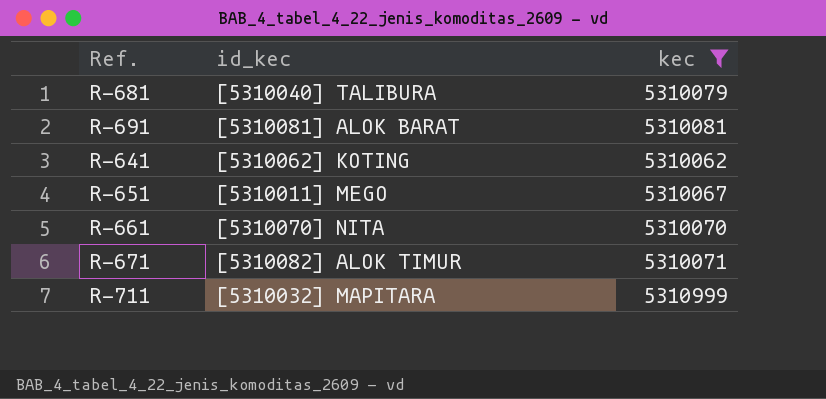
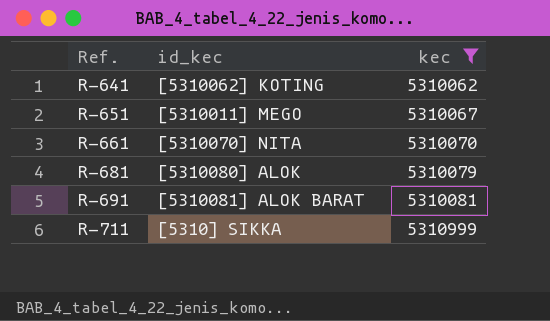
row order: none -> Ref. ascending
row R-671: [5310082] ALOK TIMUR | 5310071 -> none
R-681 | id_kec: [5310040] TALIBURA -> [5310080] ALOK
R-711 | id_kec: [5310032] MAPITARA -> [5310] SIKKA

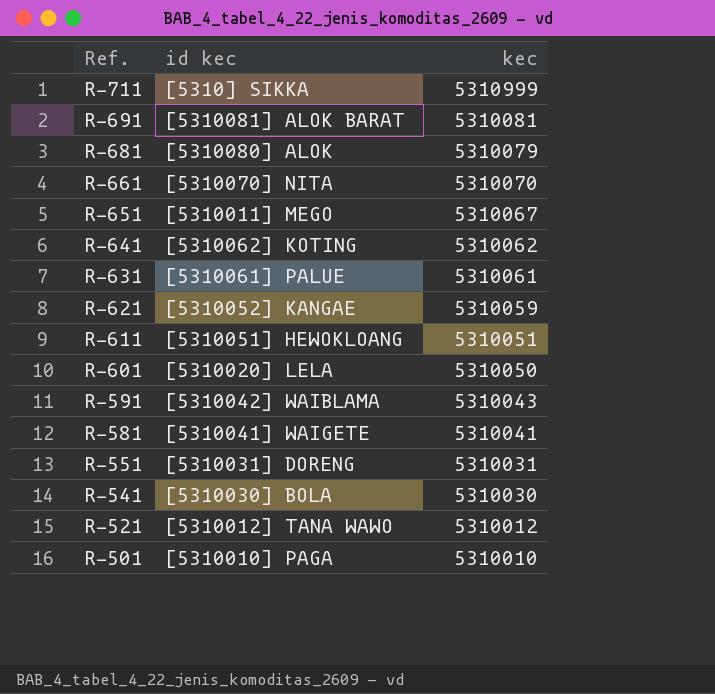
filter: kec >= 5310062 -> none
row order: Ref. ascending -> Ref. descending
column name: id_kec -> id kec

